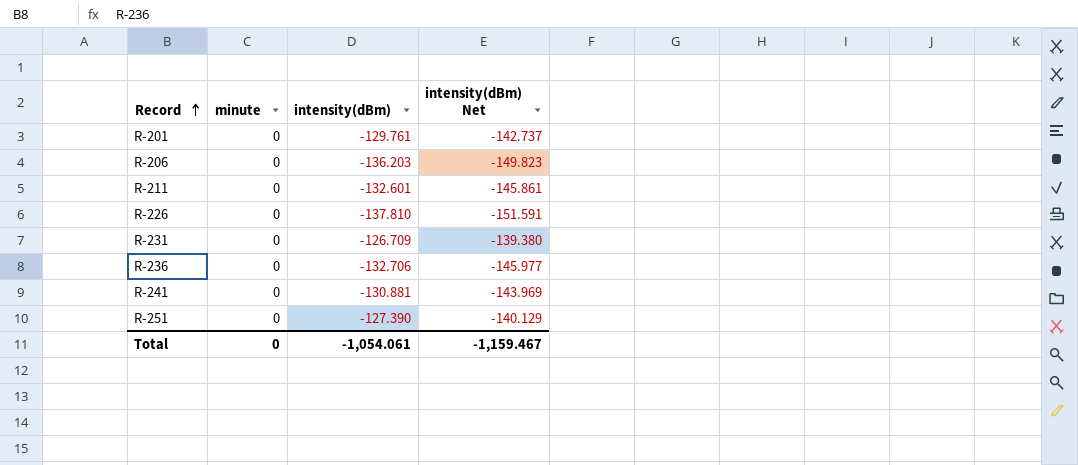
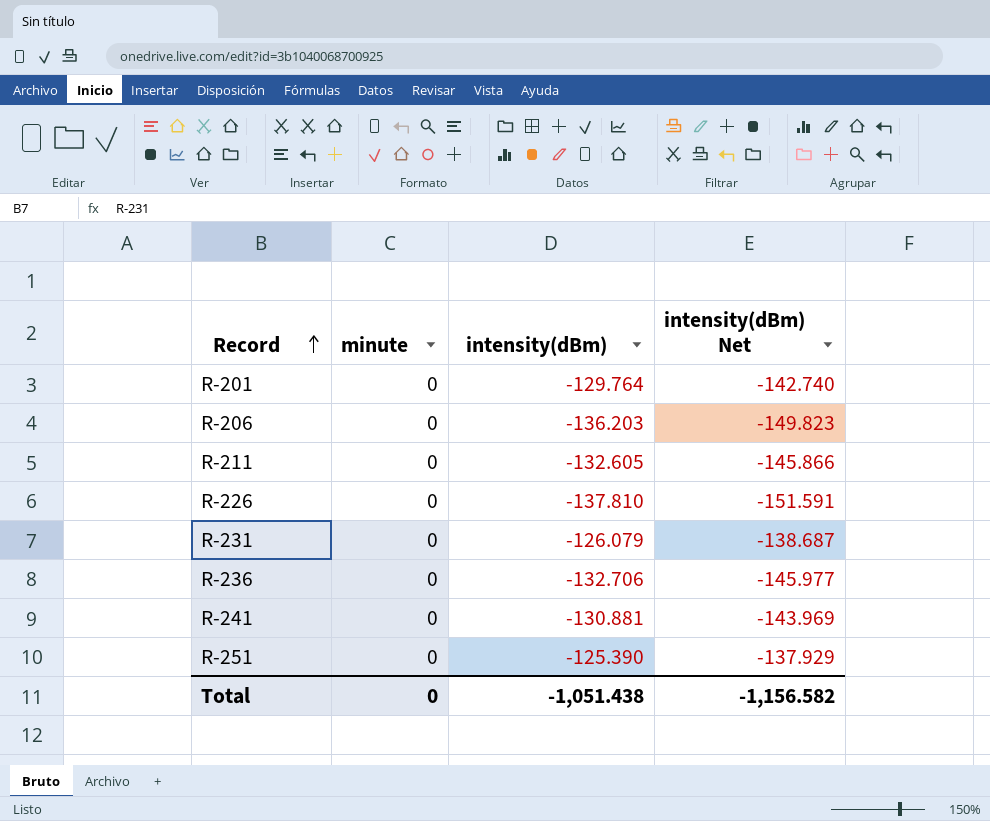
R-201 | intensity(dBm): -129.761 -> -129.764
R-201 | intensity(dBm) Net: -142.737 -> -142.740
R-211 | intensity(dBm): -132.601 -> -132.605
R-211 | intensity(dBm) Net: -145.861 -> -145.866
R-231 | intensity(dBm): -126.709 -> -126.079
R-231 | intensity(dBm) Net: -139.380 -> -138.687
R-251 | intensity(dBm): -127.390 -> -125.390
R-251 | intensity(dBm) Net: -140.129 -> -137.929
Total | intensity(dBm): -1,054.061 -> -1,051.438
Total | intensity(dBm) Net: -1,159.467 -> -1,156.582

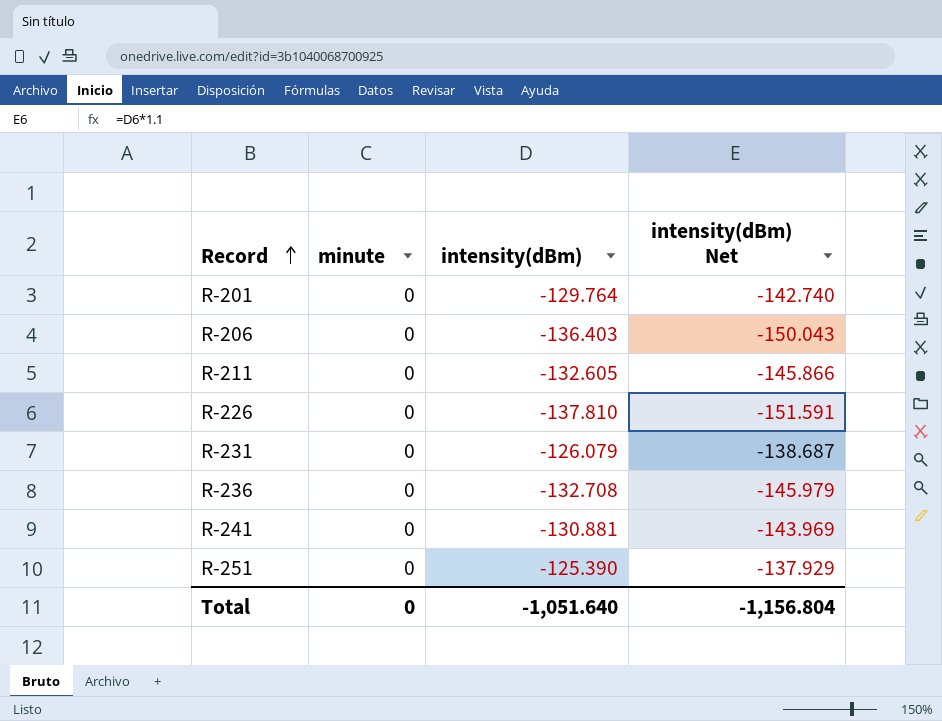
R-206 | intensity(dBm): -136.203 -> -136.403
R-206 | intensity(dBm) Net: -149.823 -> -150.043
R-236 | intensity(dBm): -132.706 -> -132.708
R-236 | intensity(dBm) Net: -145.977 -> -145.979
Total | intensity(dBm): -1,051.438 -> -1,051.640
Total | intensity(dBm) Net: -1,156.582 -> -1,156.804

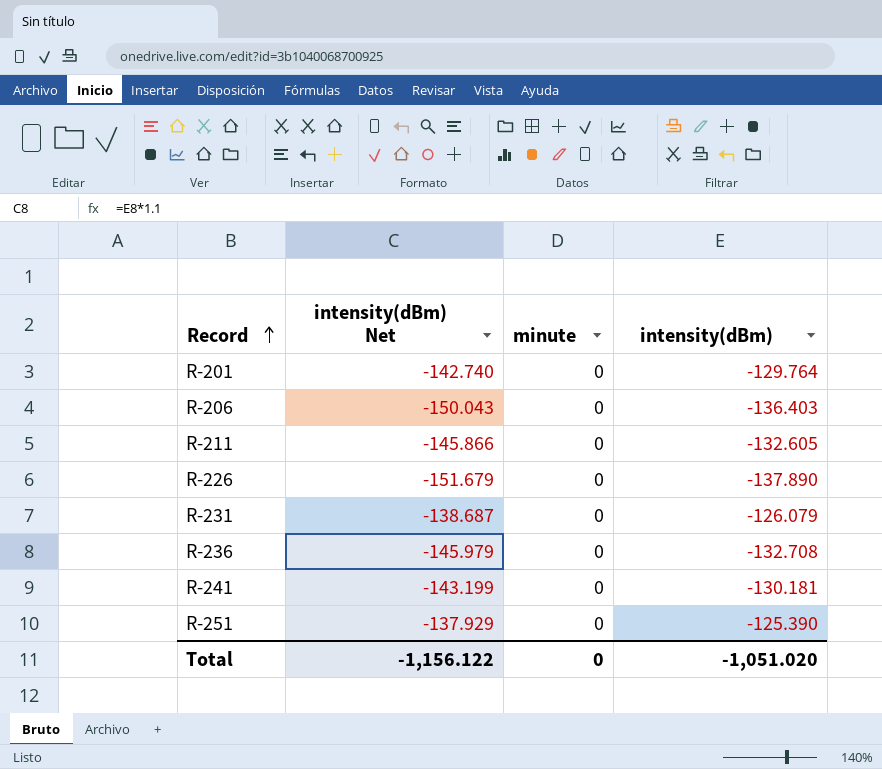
column intensity(dBm) Net | position: 4 -> 2
R-226 | intensity(dBm) Net: -151.591 -> -151.679
R-226 | intensity(dBm): -137.810 -> -137.890
R-241 | intensity(dBm) Net: -143.969 -> -143.199
R-241 | intensity(dBm): -130.881 -> -130.181
Total | intensity(dBm) Net: -1,156.804 -> -1,156.122
Total | intensity(dBm): -1,051.640 -> -1,051.020

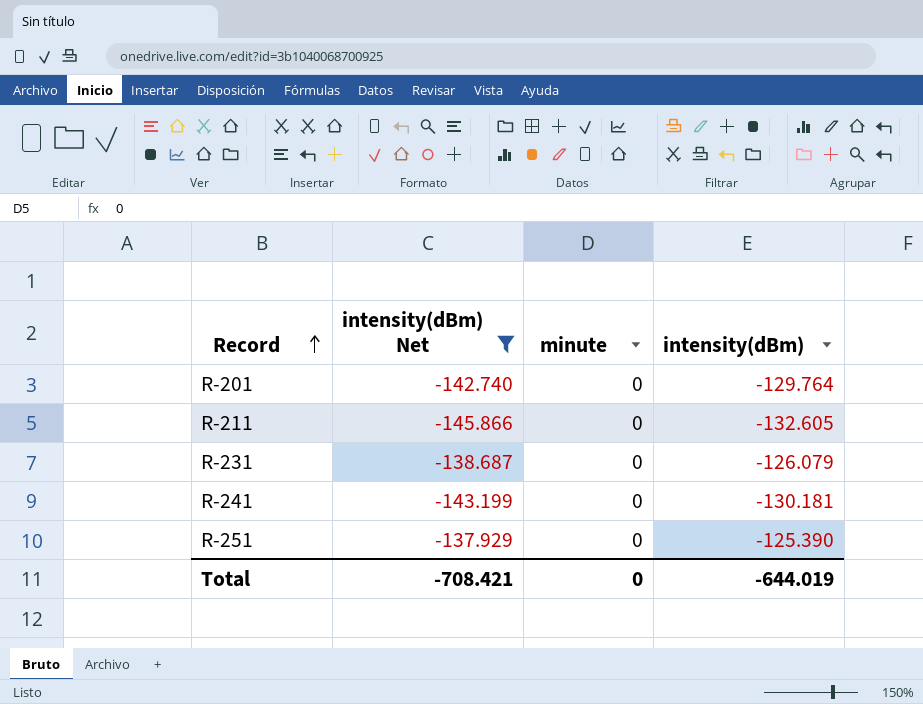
filter: none -> intensity(dBm) Net >= -145.866
Total | intensity(dBm) Net: -1,156.122 -> -708.421
Total | intensity(dBm): -1,051.020 -> -644.019

